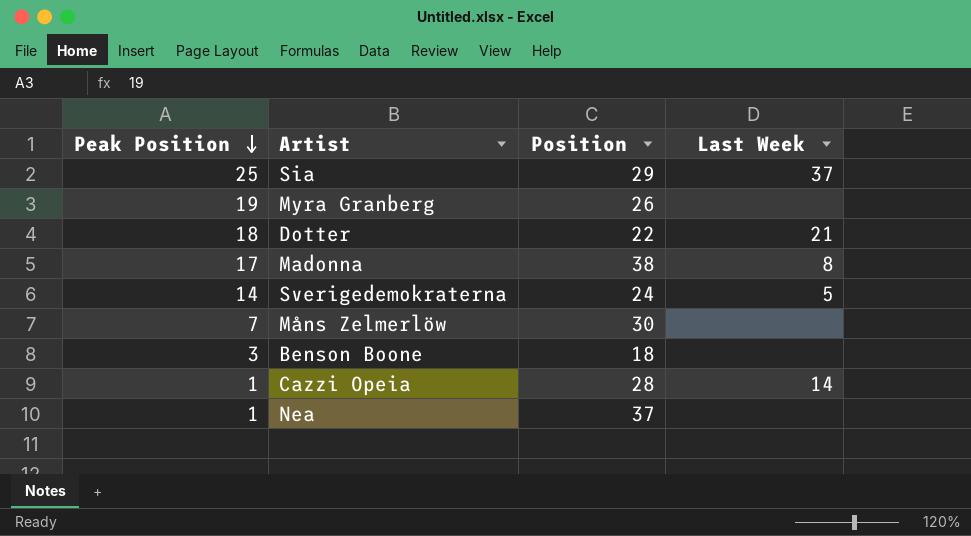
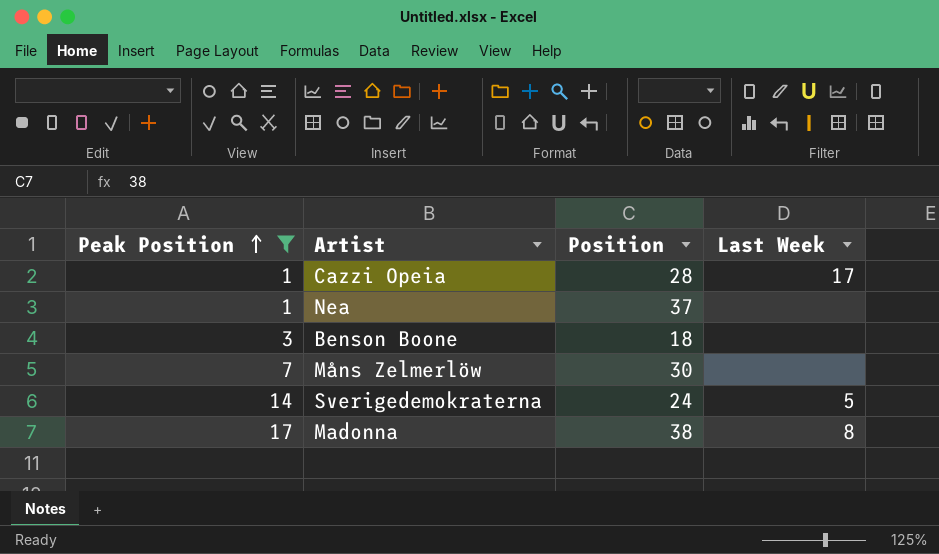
filter: none -> Peak Position <= 17
row order: Peak Position descending -> Peak Position ascending
Cazzi Opeia | Last Week: 14 -> 17

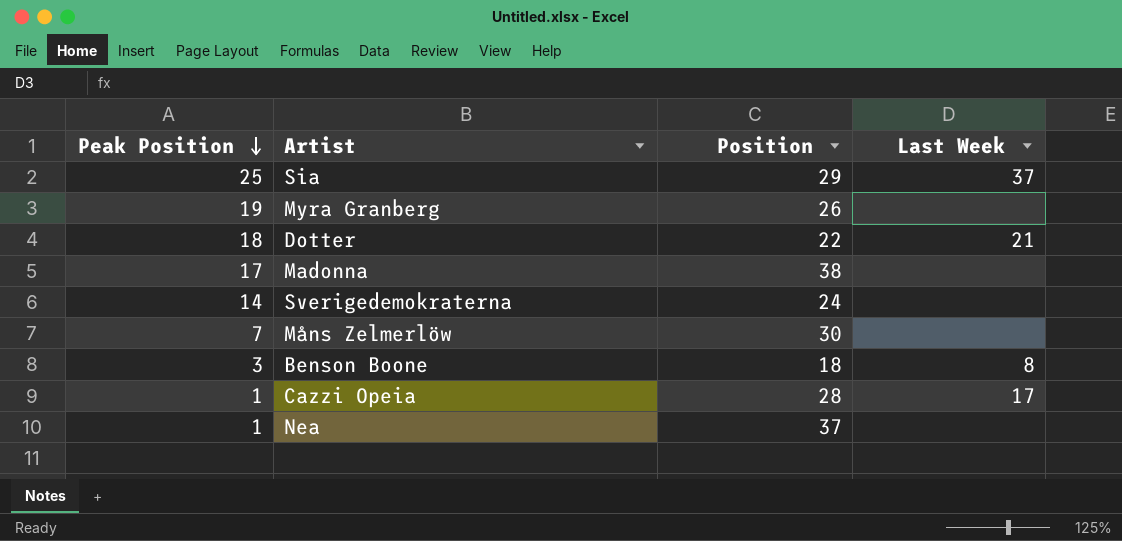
filter: Peak Position <= 17 -> none
row order: Peak Position ascending -> Peak Position descending
Madonna | Last Week: 8 -> none
Sverigedemokraterna | Last Week: 5 -> none
Benson Boone | Last Week: none -> 8

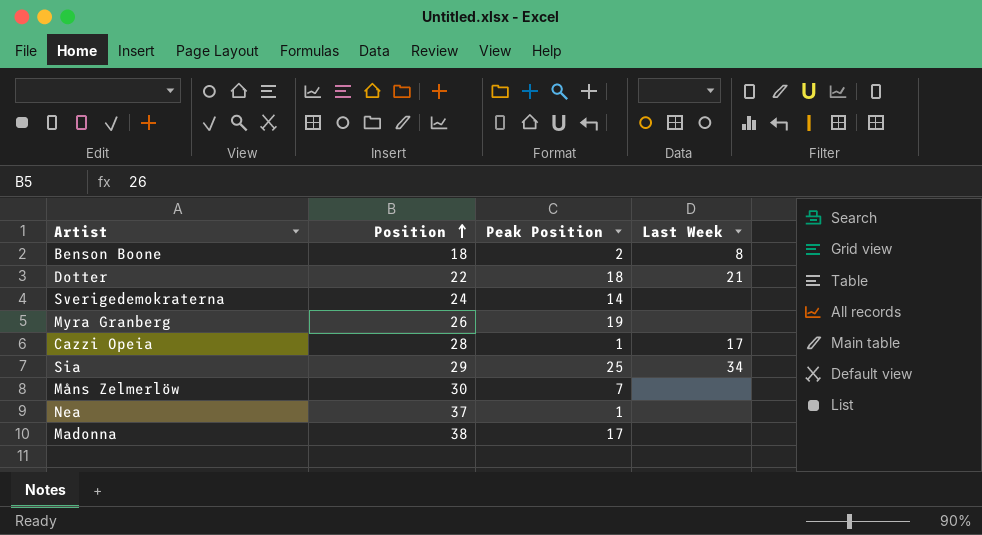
row order: Peak Position descending -> Position ascending
column Peak Position | position: 1 -> 3
Benson Boone | Peak Position: 3 -> 2
Sia | Last Week: 37 -> 34

